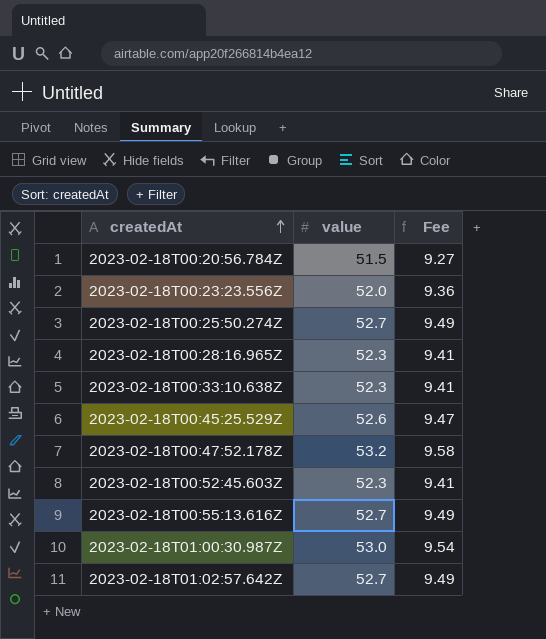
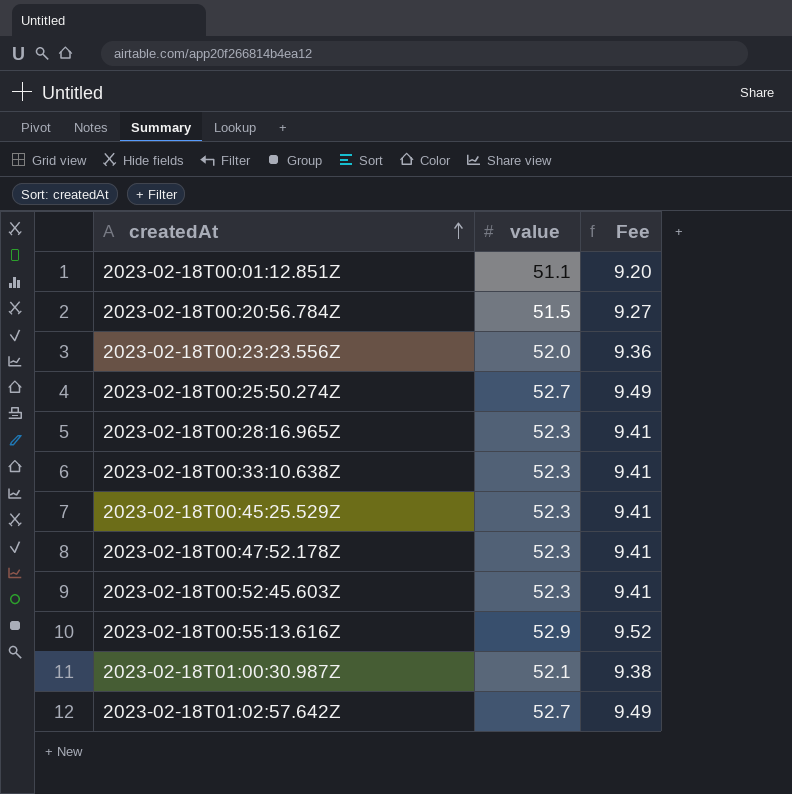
row 2023-02-18T00:01:12.851Z: none -> 51.1 | 9.20
2023-02-18T00:45:25.529Z | value: 52.6 -> 52.3
2023-02-18T00:45:25.529Z | Fee: 9.47 -> 9.41
2023-02-18T00:47:52.178Z | value: 53.2 -> 52.3
2023-02-18T00:47:52.178Z | Fee: 9.58 -> 9.41
2023-02-18T00:55:13.616Z | value: 52.7 -> 52.9
2023-02-18T00:55:13.616Z | Fee: 9.49 -> 9.52
2023-02-18T01:00:30.987Z | value: 53.0 -> 52.1
2023-02-18T01:00:30.987Z | Fee: 9.54 -> 9.38

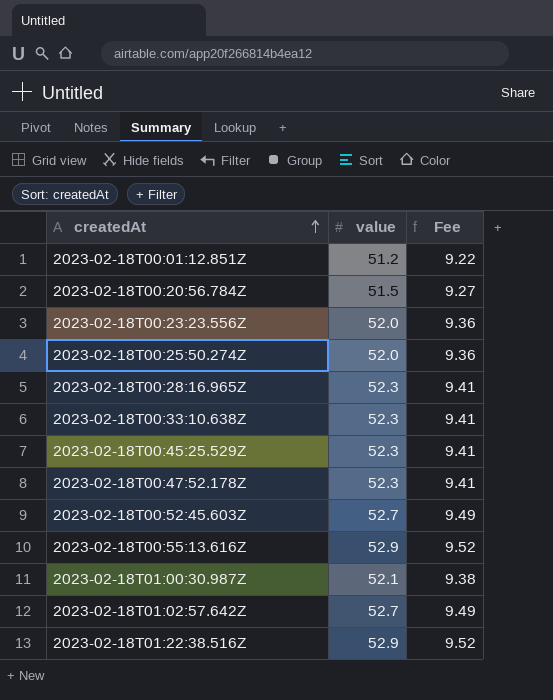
2023-02-18T00:01:12.851Z | value: 51.1 -> 51.2
2023-02-18T00:01:12.851Z | Fee: 9.20 -> 9.22
2023-02-18T00:25:50.274Z | value: 52.7 -> 52.0
2023-02-18T00:25:50.274Z | Fee: 9.49 -> 9.36
2023-02-18T00:52:45.603Z | value: 52.3 -> 52.7
2023-02-18T00:52:45.603Z | Fee: 9.41 -> 9.49
row 2023-02-18T01:22:38.516Z: none -> 52.9 | 9.52

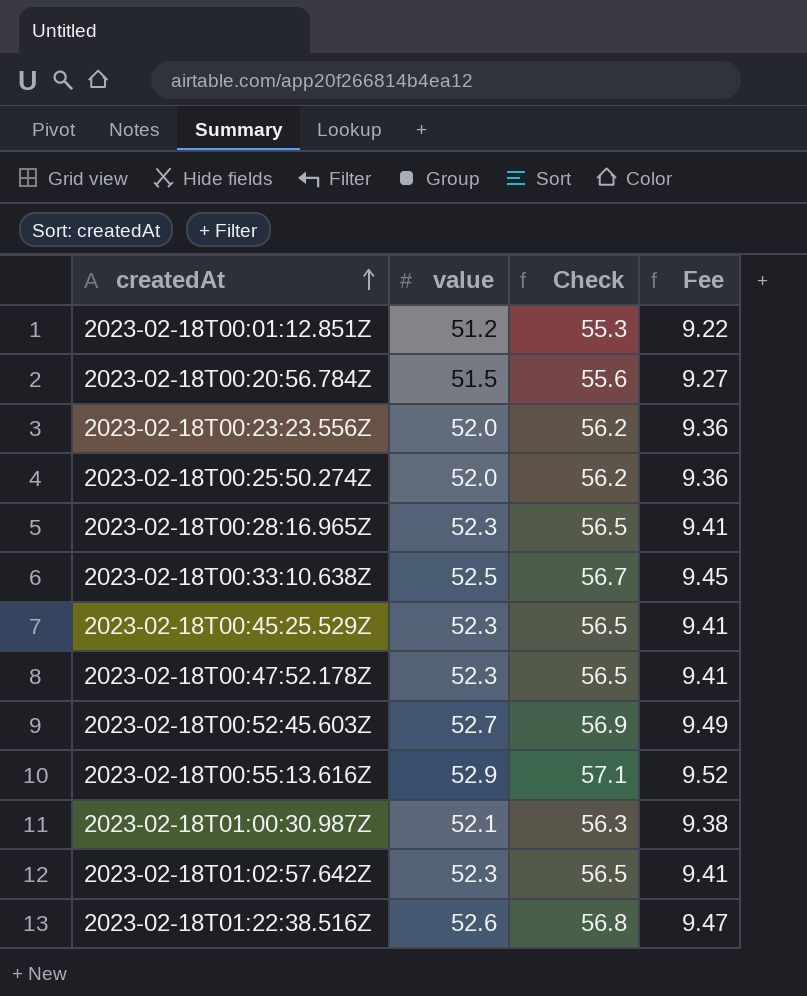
column Check | formula: none -> [value] * 1.08
2023-02-18T00:33:10.638Z | value: 52.3 -> 52.5
2023-02-18T00:33:10.638Z | Fee: 9.41 -> 9.45
2023-02-18T01:02:57.642Z | value: 52.7 -> 52.3
2023-02-18T01:02:57.642Z | Fee: 9.49 -> 9.41
2023-02-18T01:22:38.516Z | value: 52.9 -> 52.6
2023-02-18T01:22:38.516Z | Fee: 9.52 -> 9.47

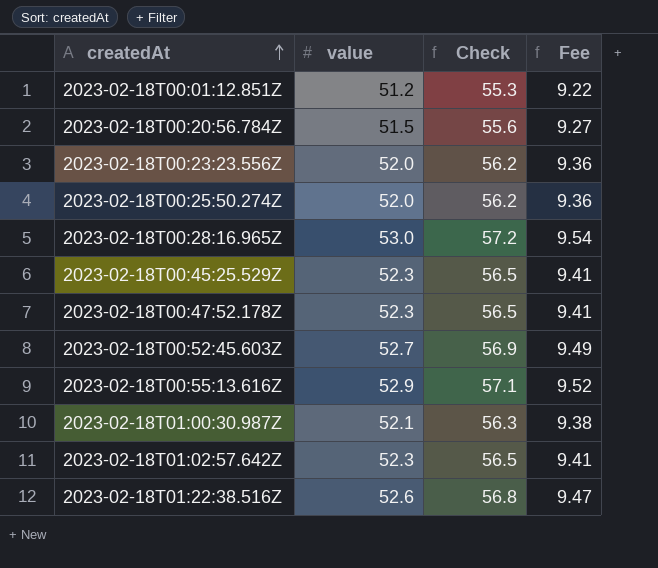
row 2023-02-18T00:33:10.638Z: 52.5 | 56.7 | 9.45 -> none
2023-02-18T00:28:16.965Z | value: 52.3 -> 53.0
2023-02-18T00:28:16.965Z | Check: 56.5 -> 57.2
2023-02-18T00:28:16.965Z | Fee: 9.41 -> 9.54

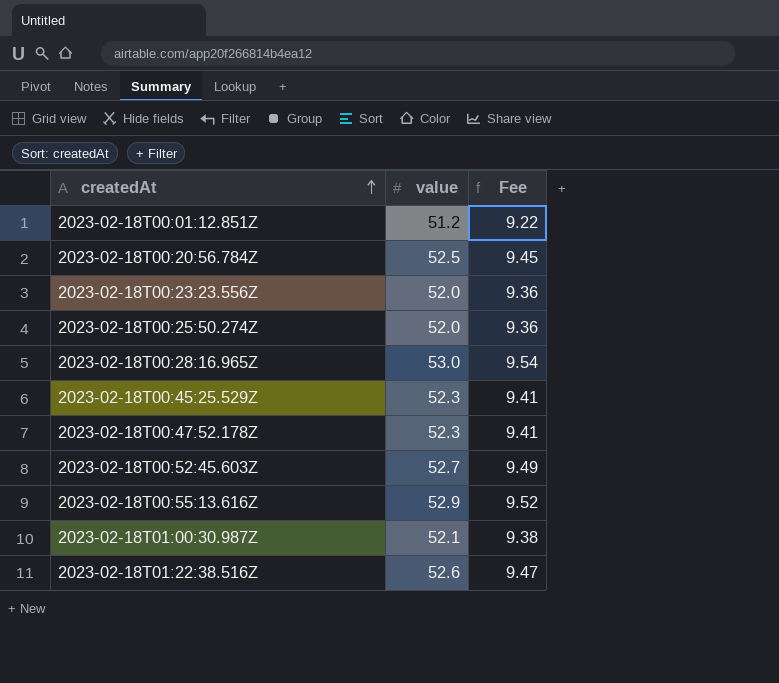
column Check | formula: [value] * 1.08 -> none
row 2023-02-18T01:02:57.642Z: 52.3 | 56.5 | 9.41 -> none
2023-02-18T00:20:56.784Z | value: 51.5 -> 52.5
2023-02-18T00:20:56.784Z | Fee: 9.27 -> 9.45

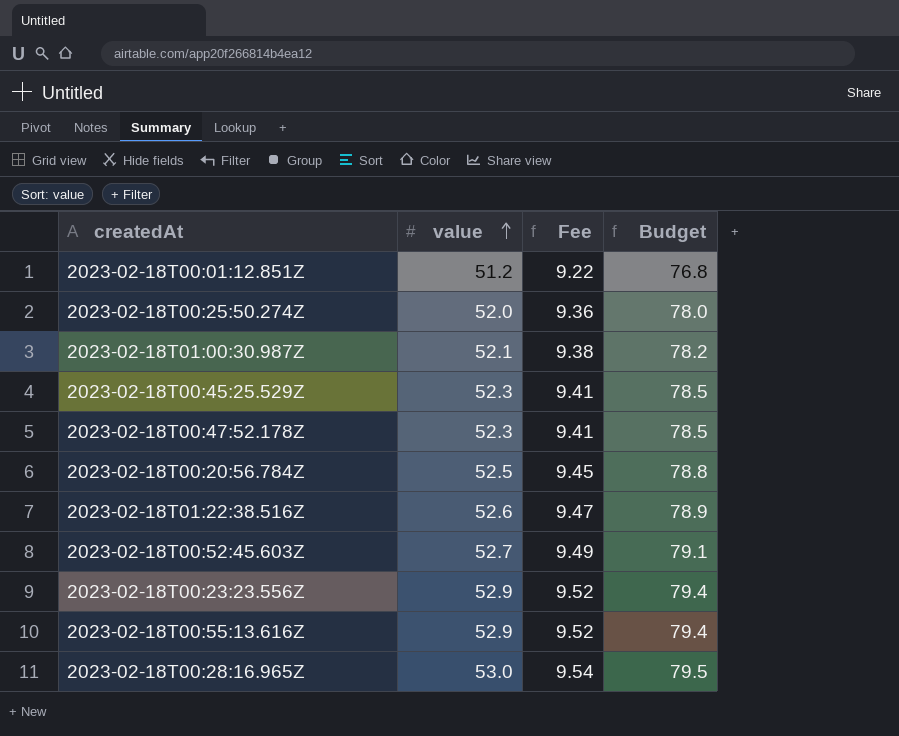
row order: createdAt ascending -> value ascending
column Budget | formula: none -> [value] * 1.5
2023-02-18T00:23:23.556Z | value: 52.0 -> 52.9
2023-02-18T00:23:23.556Z | Fee: 9.36 -> 9.52

